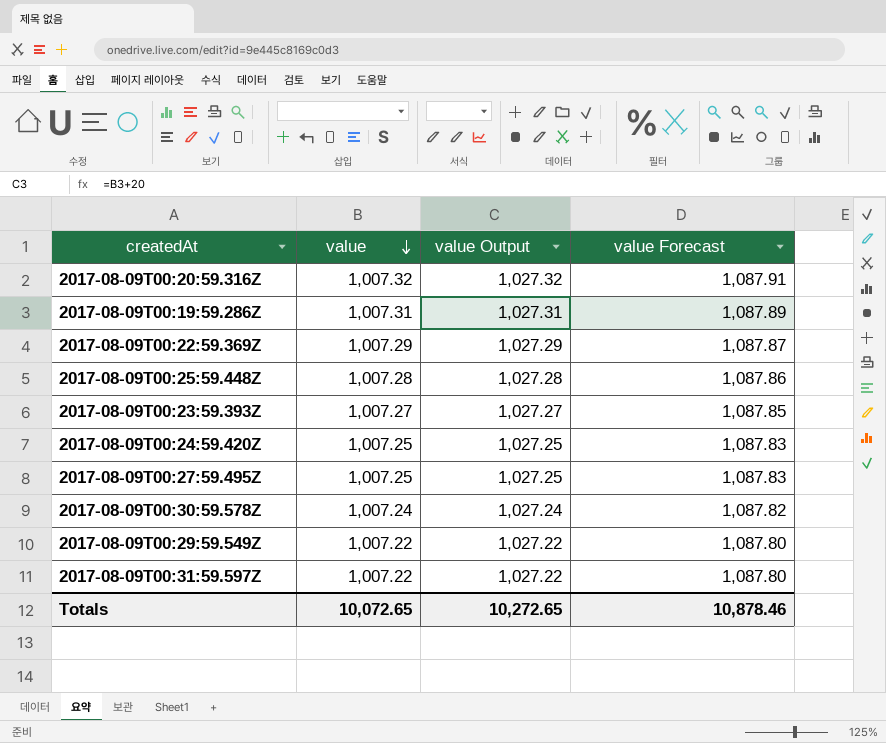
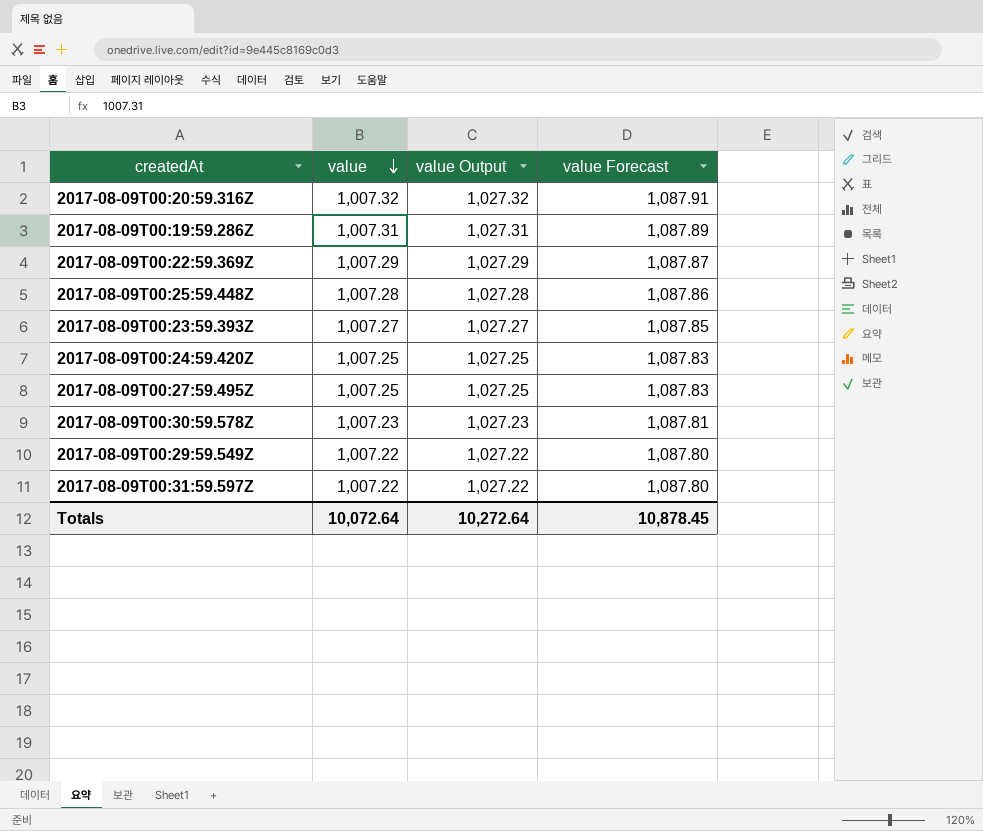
2017-08-09T00:30:59.578Z | value: 1,007.24 -> 1,007.23
2017-08-09T00:30:59.578Z | value Output: 1,027.24 -> 1,027.23
2017-08-09T00:30:59.578Z | value Forecast: 1,087.82 -> 1,087.81
Totals | value: 10,072.65 -> 10,072.64
Totals | value Output: 10,272.65 -> 10,272.64
Totals | value Forecast: 10,878.46 -> 10,878.45

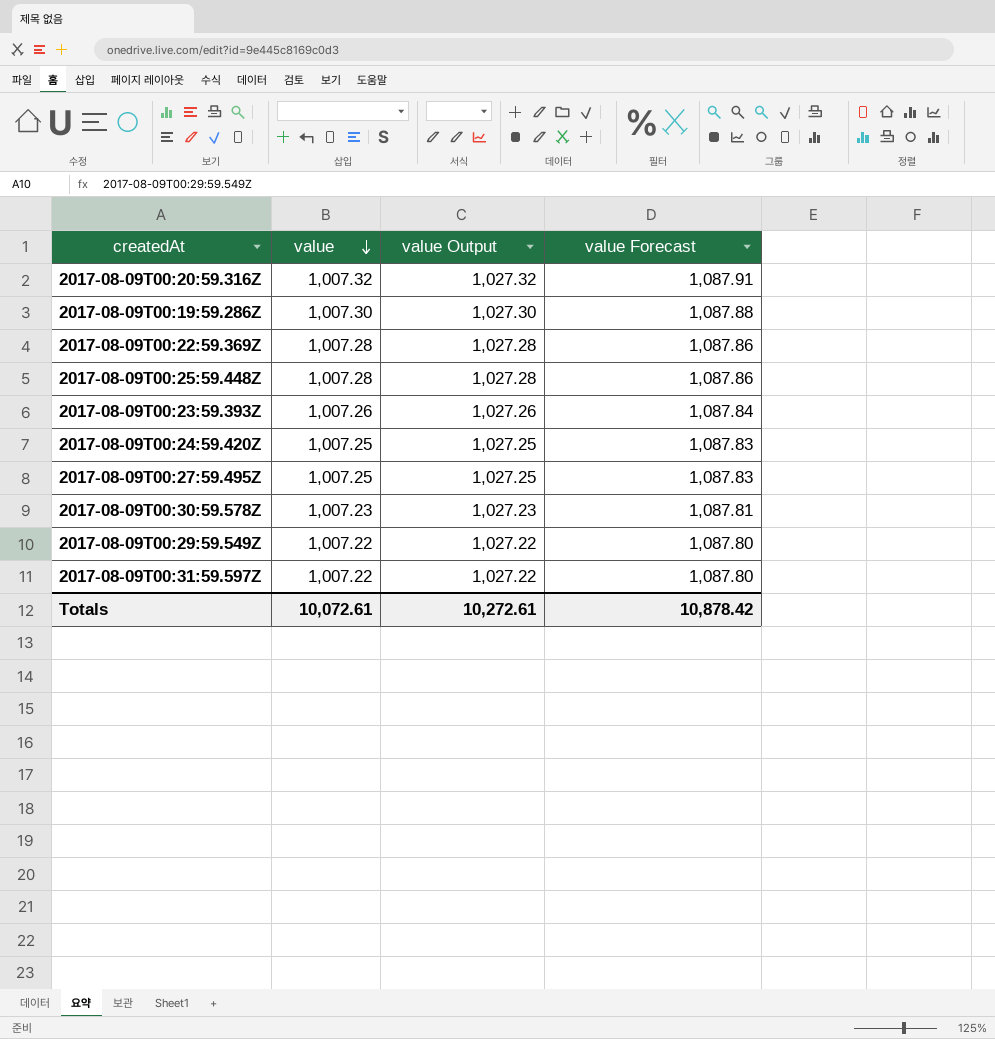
2017-08-09T00:19:59.286Z | value: 1,007.31 -> 1,007.30
2017-08-09T00:19:59.286Z | value Output: 1,027.31 -> 1,027.30
2017-08-09T00:19:59.286Z | value Forecast: 1,087.89 -> 1,087.88
2017-08-09T00:22:59.369Z | value: 1,007.29 -> 1,007.28
2017-08-09T00:22:59.369Z | value Output: 1,027.29 -> 1,027.28
2017-08-09T00:22:59.369Z | value Forecast: 1,087.87 -> 1,087.86
2017-08-09T00:23:59.393Z | value: 1,007.27 -> 1,007.26
2017-08-09T00:23:59.393Z | value Output: 1,027.27 -> 1,027.26
2017-08-09T00:23:59.393Z | value Forecast: 1,087.85 -> 1,087.84
Totals | value: 10,072.64 -> 10,072.61
Totals | value Output: 10,272.64 -> 10,272.61
Totals | value Forecast: 10,878.45 -> 10,878.42

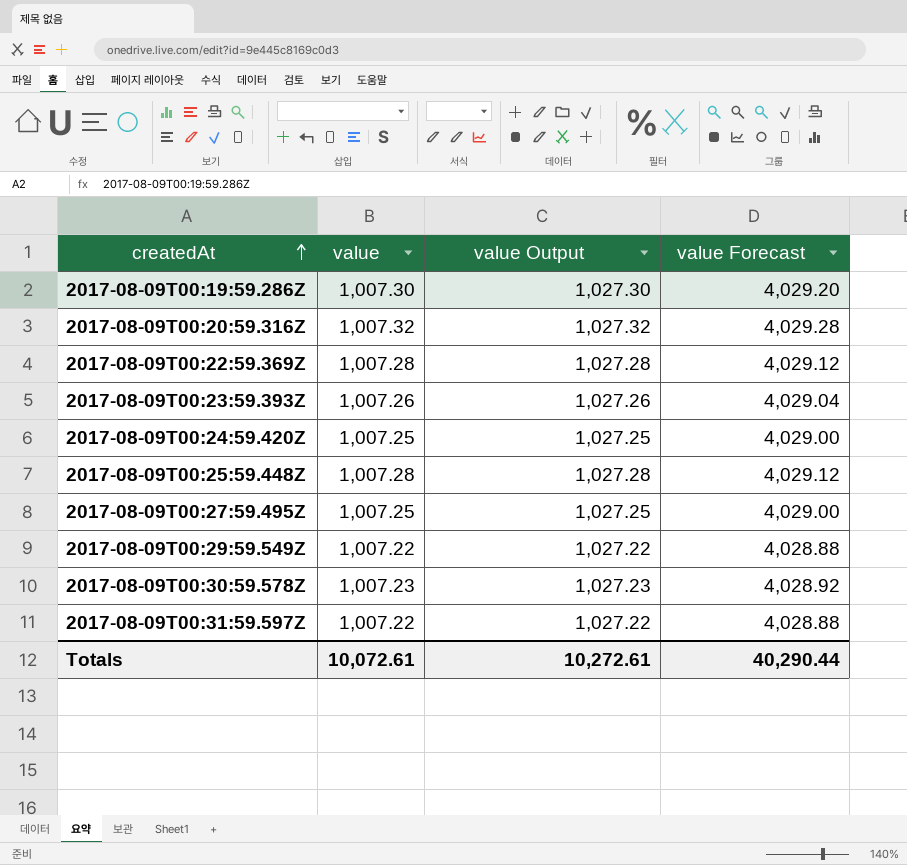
row order: value descending -> createdAt ascending
column value Forecast | formula: [value] * 1.08 -> [value] * 4
Totals | value Forecast: 10,878.42 -> 40,290.44

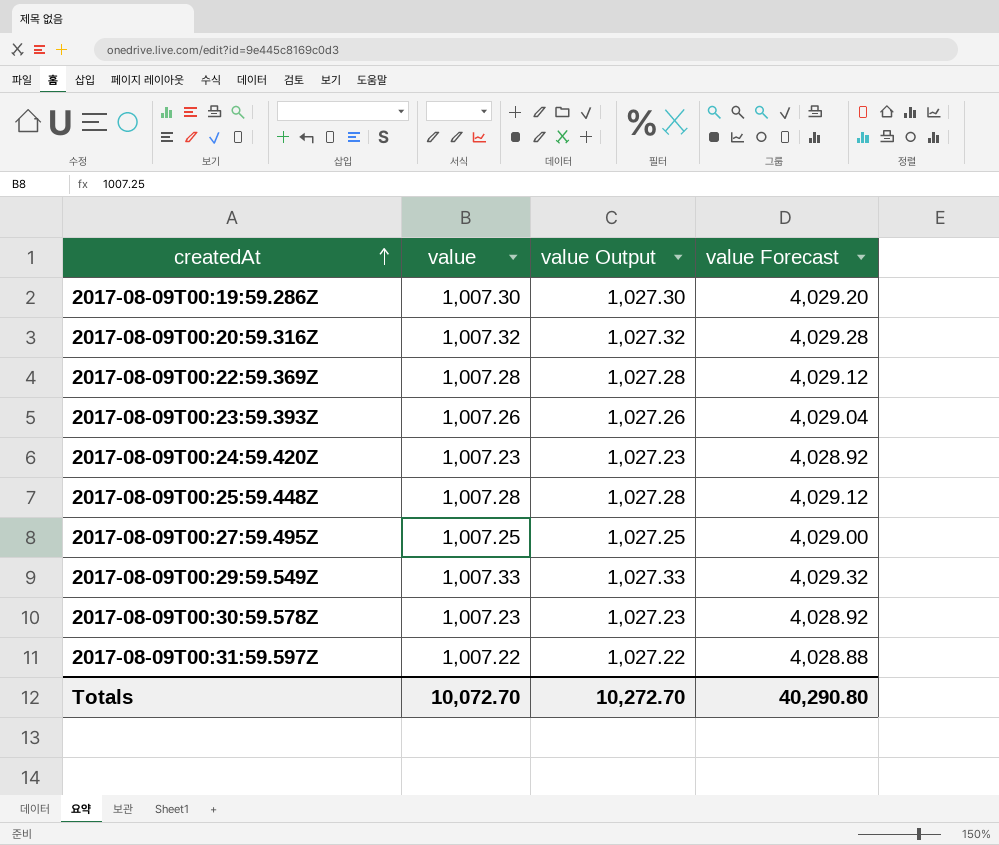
2017-08-09T00:24:59.420Z | value: 1,007.25 -> 1,007.23
2017-08-09T00:24:59.420Z | value Output: 1,027.25 -> 1,027.23
2017-08-09T00:24:59.420Z | value Forecast: 4,029.00 -> 4,028.92
2017-08-09T00:29:59.549Z | value: 1,007.22 -> 1,007.33
2017-08-09T00:29:59.549Z | value Output: 1,027.22 -> 1,027.33
2017-08-09T00:29:59.549Z | value Forecast: 4,028.88 -> 4,029.32
Totals | value: 10,072.61 -> 10,072.70
Totals | value Output: 10,272.61 -> 10,272.70
Totals | value Forecast: 40,290.44 -> 40,290.80

